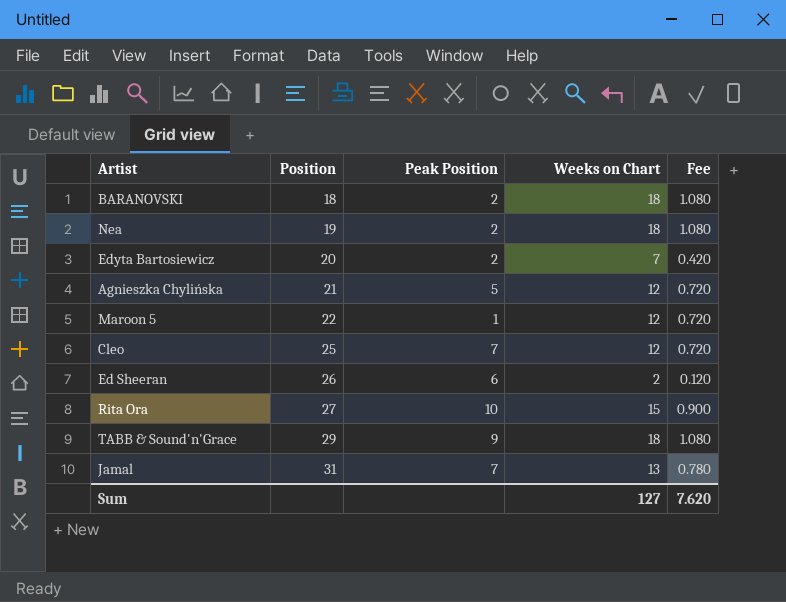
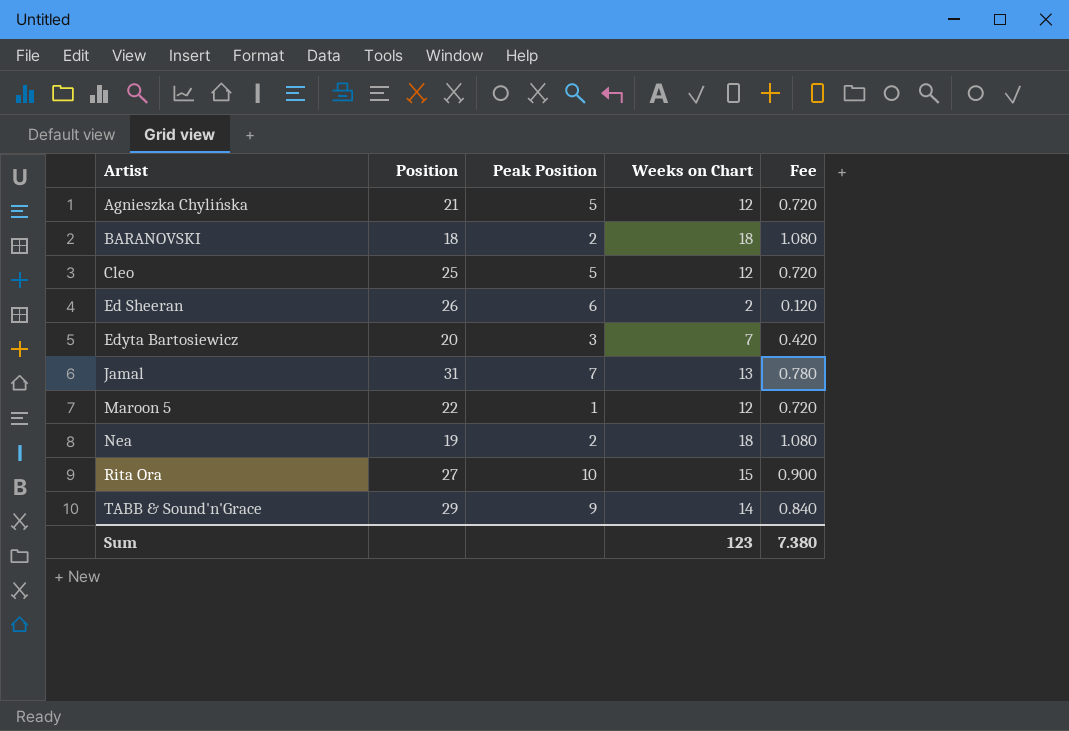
row order: Position ascending -> Artist ascending
Cleo | Peak Position: 7 -> 5
Edyta Bartosiewicz | Peak Position: 2 -> 3
TABB & Sound'n'Grace | Weeks on Chart: 18 -> 14
TABB & Sound'n'Grace | Fee: 1.080 -> 0.840
Sum | Weeks on Chart: 127 -> 123
Sum | Fee: 7.620 -> 7.380

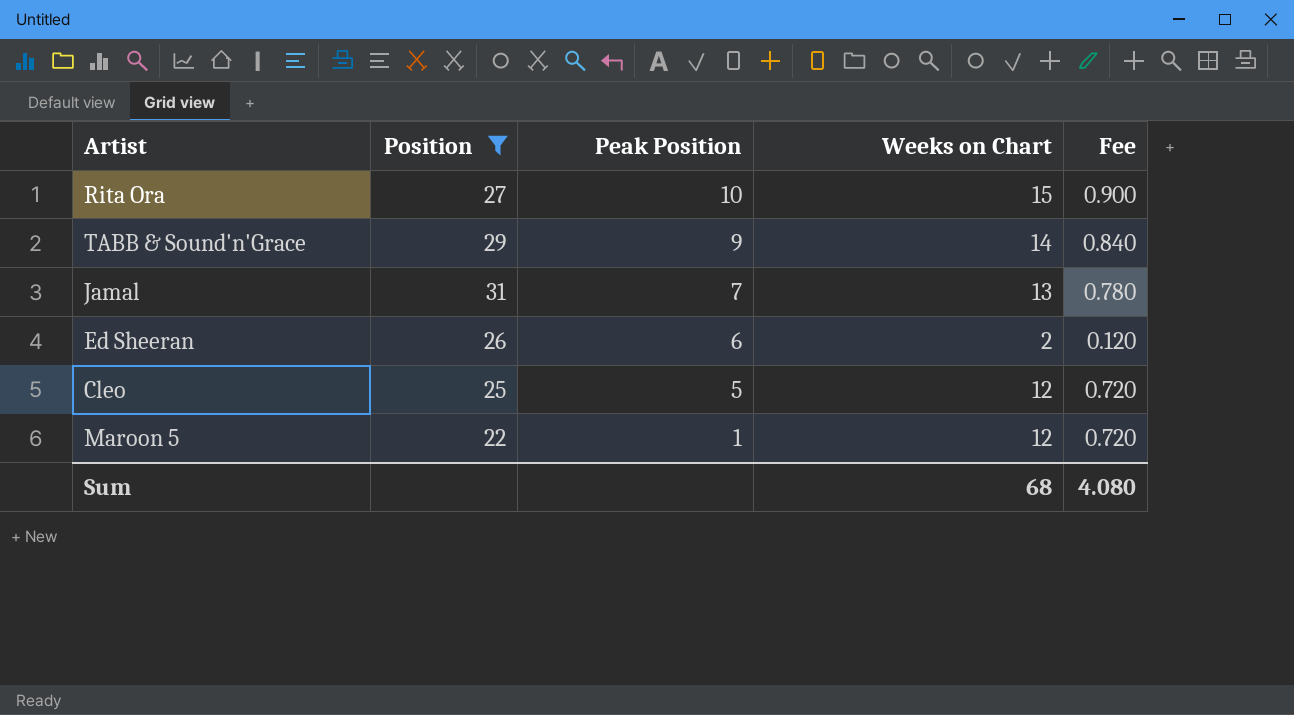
filter: none -> Position >= 22
row order: Artist ascending -> Peak Position descending
Sum | Weeks on Chart: 123 -> 68
Sum | Fee: 7.380 -> 4.080

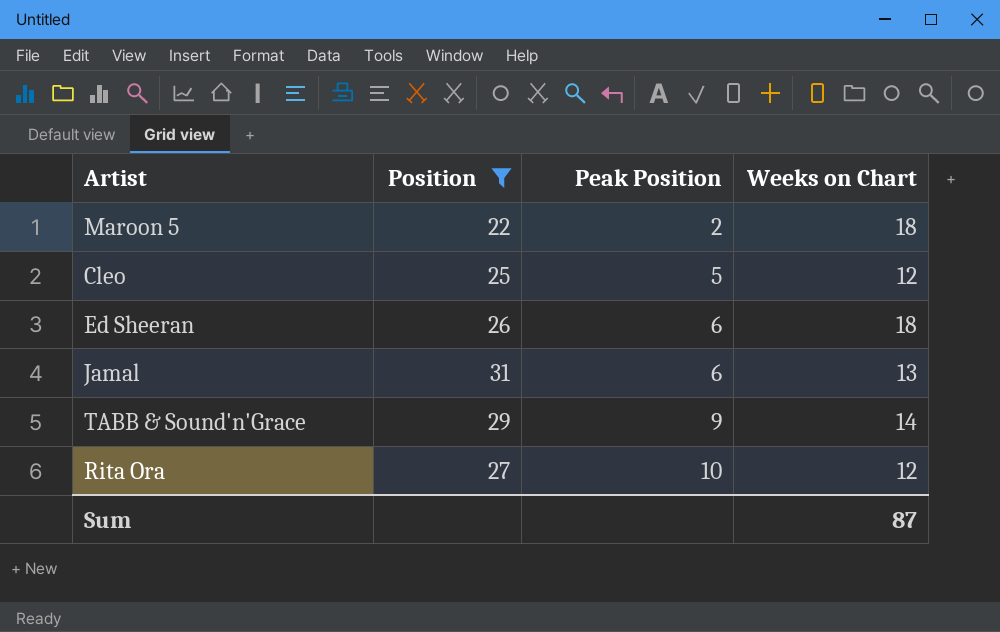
row order: Peak Position descending -> Peak Position ascending
column Fee | formula: [Weeks on Chart] * 0.06 -> none
Maroon 5 | Peak Position: 1 -> 2
Maroon 5 | Weeks on Chart: 12 -> 18
Ed Sheeran | Weeks on Chart: 2 -> 18
Jamal | Peak Position: 7 -> 6
Rita Ora | Weeks on Chart: 15 -> 12
Sum | Weeks on Chart: 68 -> 87

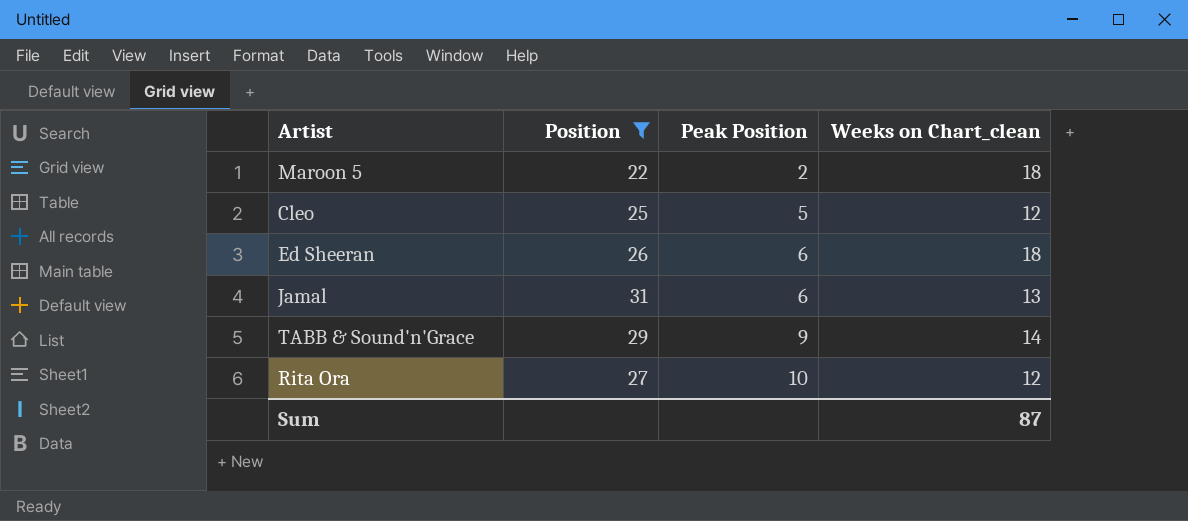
column name: Weeks on Chart -> Weeks on Chart_clean

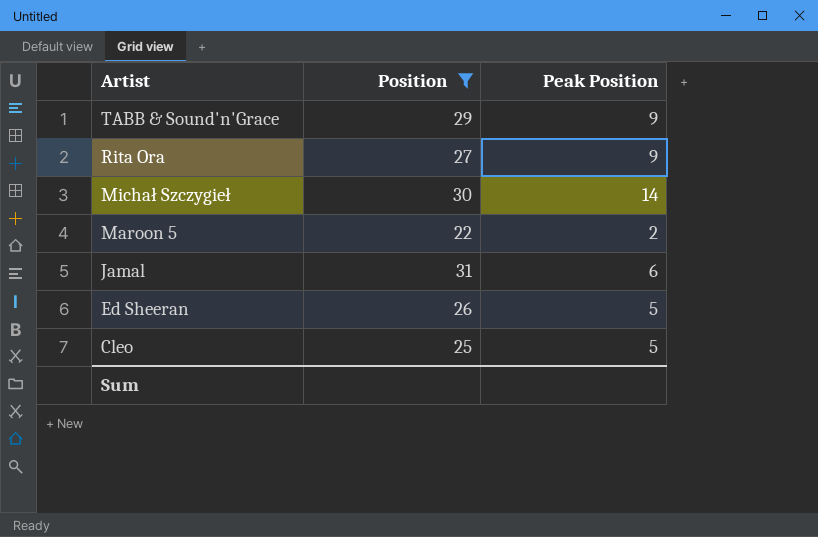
row order: Peak Position ascending -> Artist descending
column Weeks on Chart_clean | position: 4 -> none
Rita Ora | Peak Position: 10 -> 9
row Michał Szczygieł: none -> 30 | 14
Ed Sheeran | Peak Position: 6 -> 5

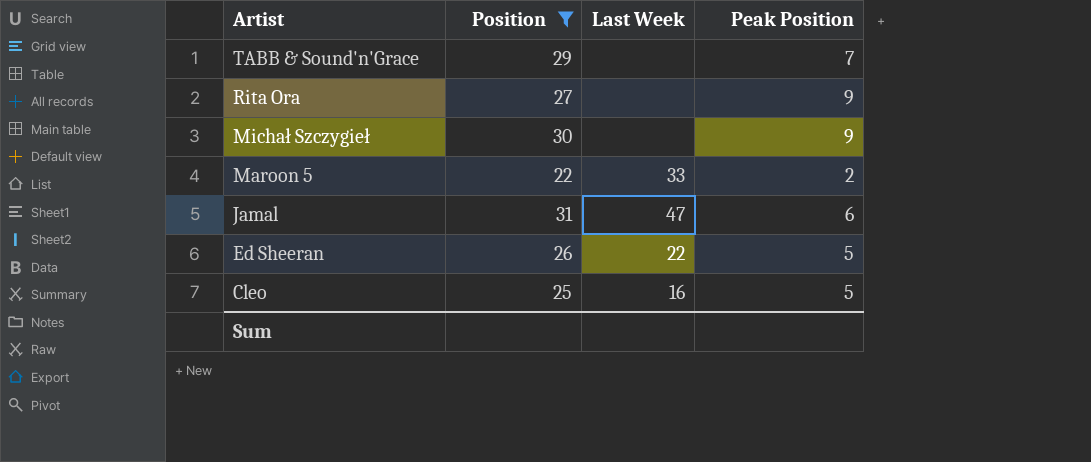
column Last Week | position: none -> 3
TABB & Sound'n'Grace | Peak Position: 9 -> 7
Michał Szczygieł | Peak Position: 14 -> 9

